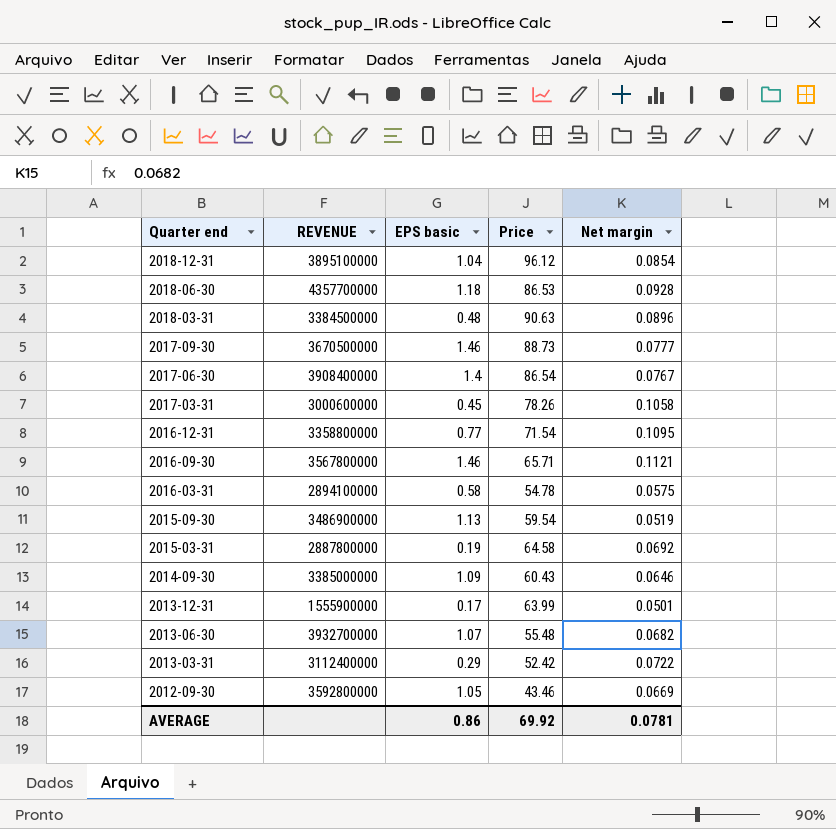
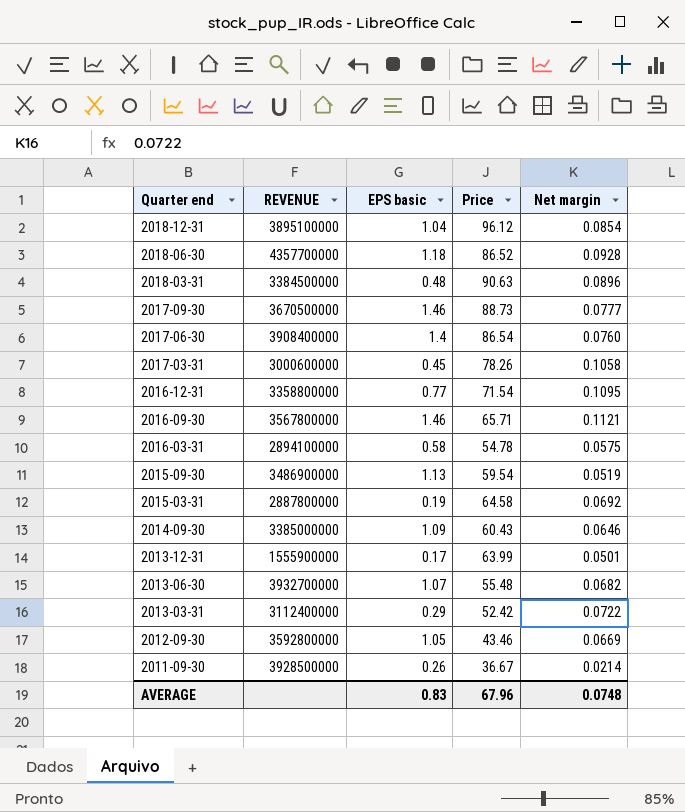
2018-06-30 | Price: 86.53 -> 86.52
2017-06-30 | Net margin: 0.0767 -> 0.0760
row 2011-09-30: none -> 3928500000 | 0.26 | 36.67 | 0.0214
AVERAGE | EPS basic: 0.86 -> 0.83
AVERAGE | Price: 69.92 -> 67.96
AVERAGE | Net margin: 0.0781 -> 0.0748

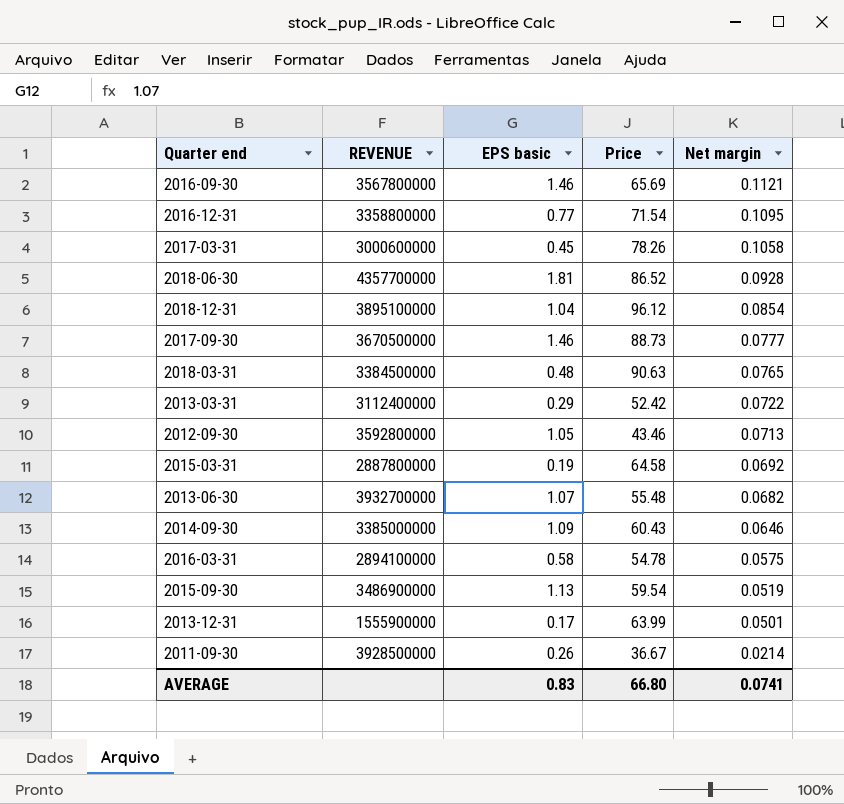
row order: Quarter end descending -> Net margin descending
row 2017-06-30: 3908400000 | 1.4 | 86.54 | 0.0760 -> none
2016-09-30 | Price: 65.71 -> 65.69
2018-06-30 | EPS basic: 1.18 -> 1.81
2018-03-31 | Net margin: 0.0896 -> 0.0765
2012-09-30 | Net margin: 0.0669 -> 0.0713
AVERAGE | Price: 67.96 -> 66.80
AVERAGE | Net margin: 0.0748 -> 0.0741

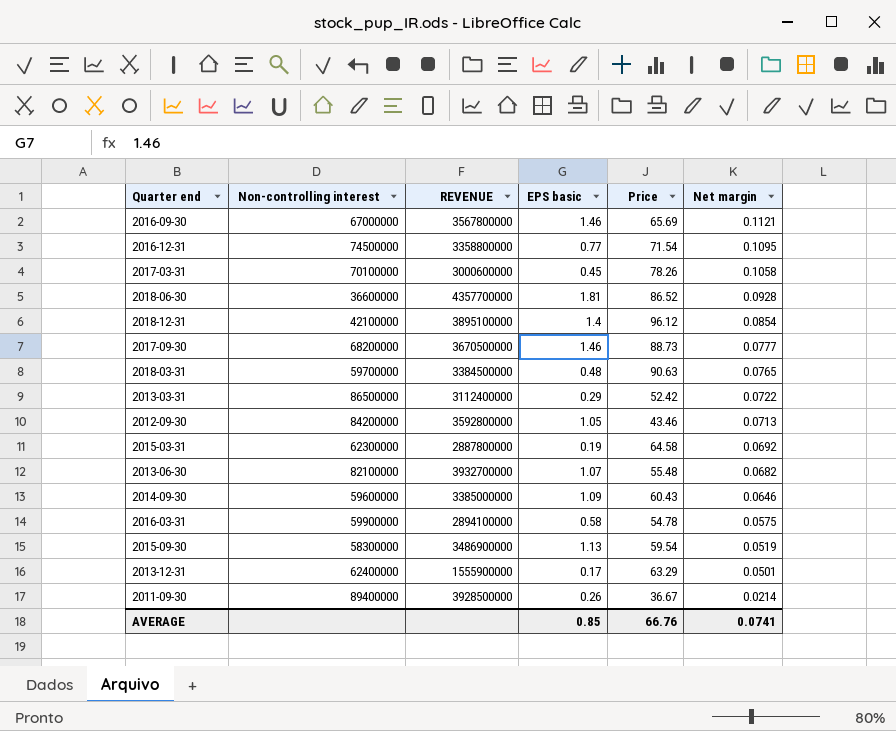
column Non-controlling interest | position: none -> 2
2018-12-31 | EPS basic: 1.04 -> 1.4
2013-12-31 | Price: 63.99 -> 63.29
AVERAGE | EPS basic: 0.83 -> 0.85
AVERAGE | Price: 66.80 -> 66.76

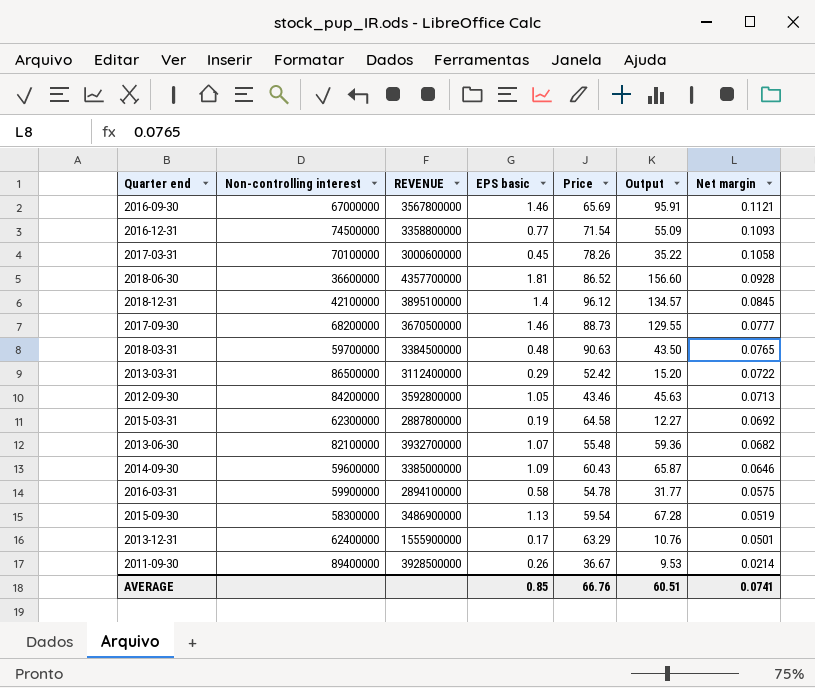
column Output | formula: none -> [EPS basic] * [Price]
2016-12-31 | Net margin: 0.1095 -> 0.1093
2018-12-31 | Net margin: 0.0854 -> 0.0845

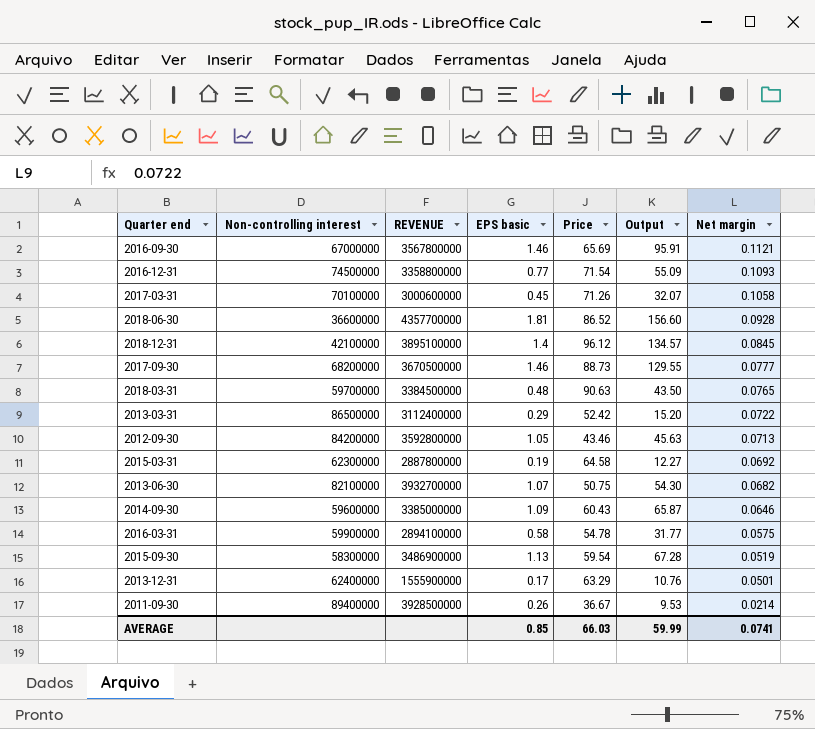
2017-03-31 | Price: 78.26 -> 71.26
2017-03-31 | Output: 35.22 -> 32.07
2013-06-30 | Price: 55.48 -> 50.75
2013-06-30 | Output: 59.36 -> 54.30
AVERAGE | Price: 66.76 -> 66.03
AVERAGE | Output: 60.51 -> 59.99

